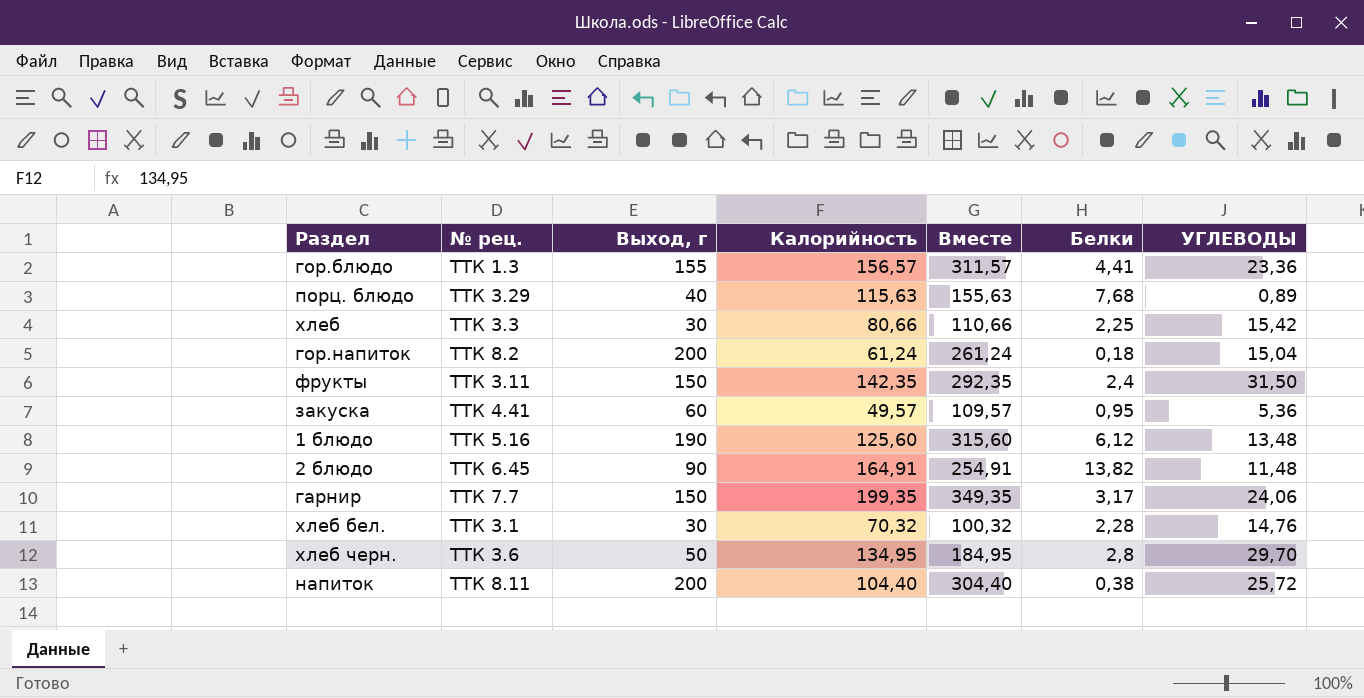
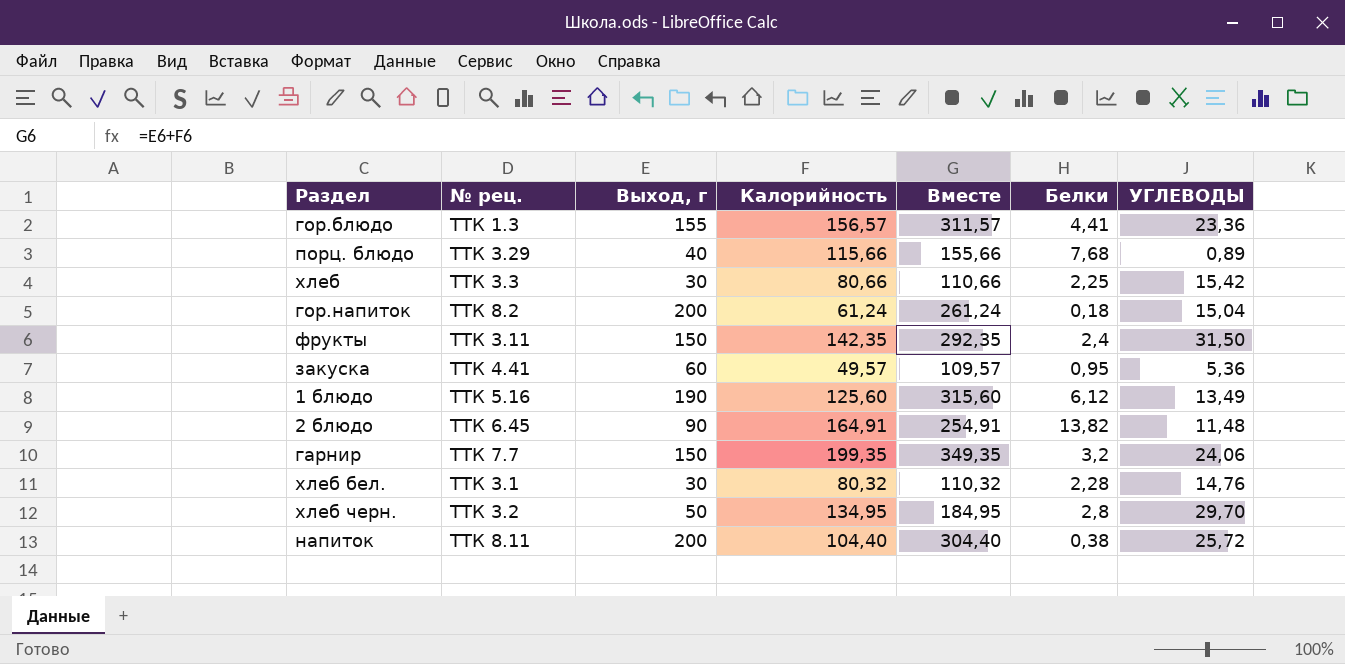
порц. блюдо | Калорийность: 115,63 -> 115,66
порц. блюдо | Вместе: 155,63 -> 155,66
1 блюдо | УГЛЕВОДЫ: 13,48 -> 13,49
гарнир | Белки: 3,17 -> 3,2
хлеб бел. | Калорийность: 70,32 -> 80,32
хлеб бел. | Вместе: 100,32 -> 110,32
хлеб черн. | № рец.: ТТК 3.6 -> ТТК 3.2

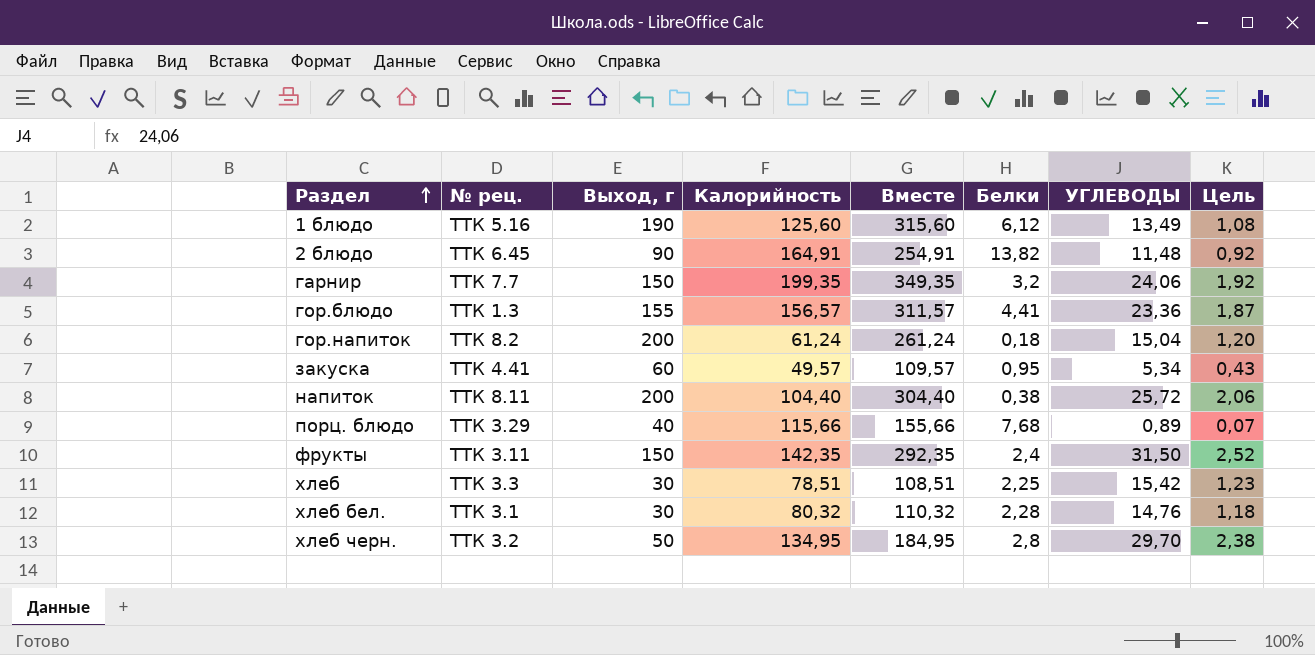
row order: none -> Раздел ascending
column Цель | formula: none -> [УГЛЕВОДЫ] * 0,08
закуска | УГЛЕВОДЫ: 5,36 -> 5,34
хлеб | Калорийность: 80,66 -> 78,51
хлеб | Вместе: 110,66 -> 108,51

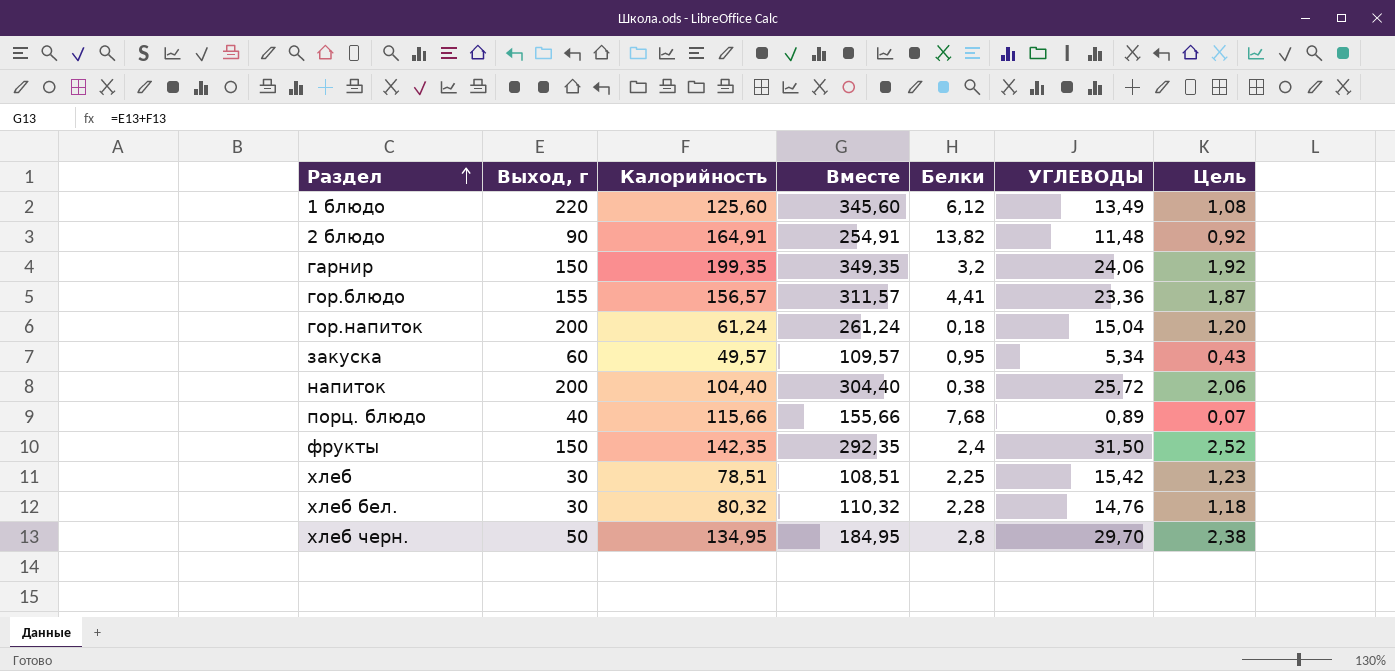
column № рец. | position: 2 -> none
1 блюдо | Выход, г: 190 -> 220
1 блюдо | Вместе: 315,60 -> 345,60

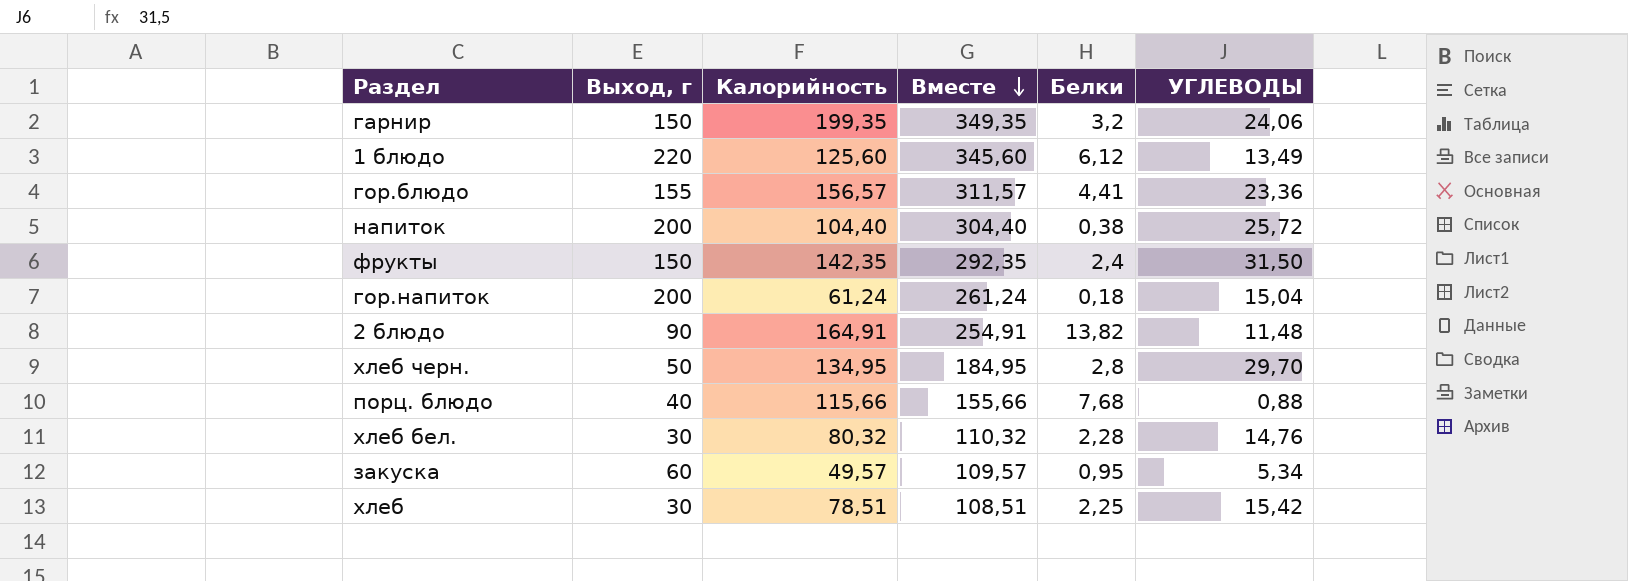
row order: Раздел ascending -> Вместе descending
column Цель | formula: [УГЛЕВОДЫ] * 0,08 -> none
порц. блюдо | УГЛЕВОДЫ: 0,89 -> 0,88

